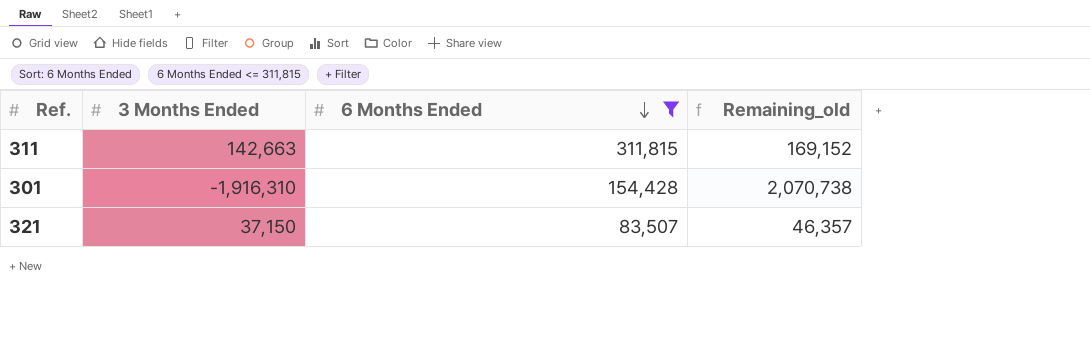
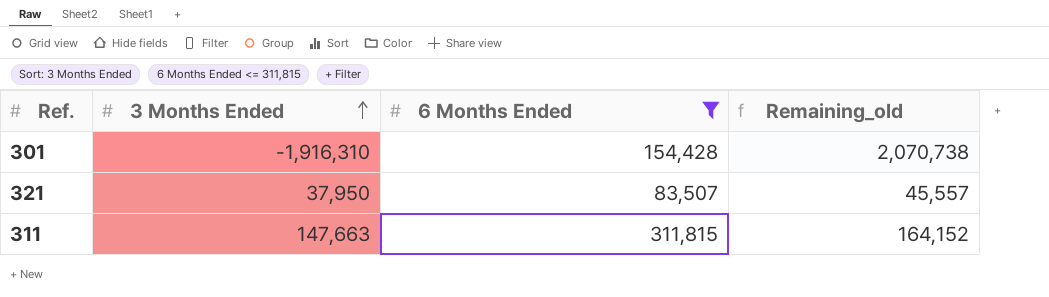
row order: 6 Months Ended descending -> 3 Months Ended ascending
321 | 3 Months Ended: 37,150 -> 37,950
321 | Remaining_old: 46,357 -> 45,557
311 | 3 Months Ended: 142,663 -> 147,663
311 | Remaining_old: 169,152 -> 164,152

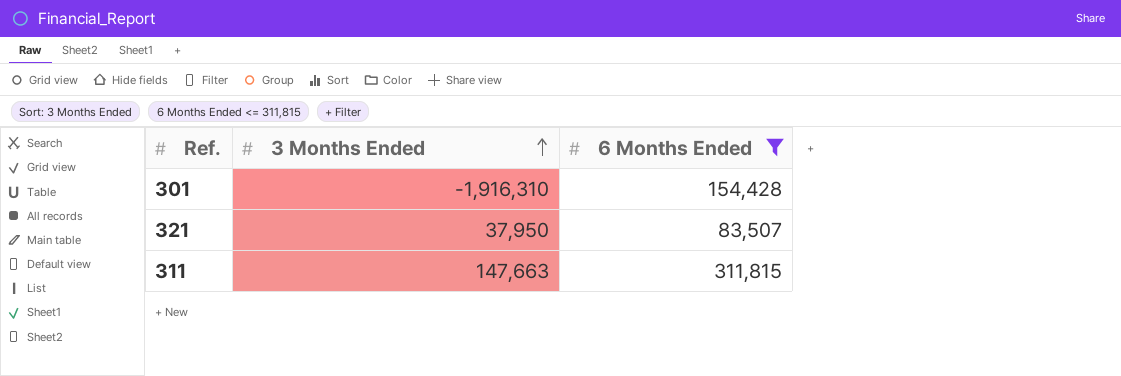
column Remaining_old | formula: [6 Months Ended] - [3 Months Ended] -> none

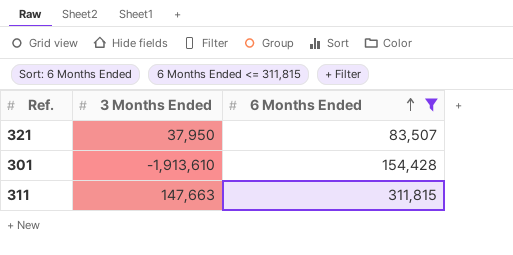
row order: 3 Months Ended ascending -> 6 Months Ended ascending
301 | 3 Months Ended: -1,916,310 -> -1,913,610

